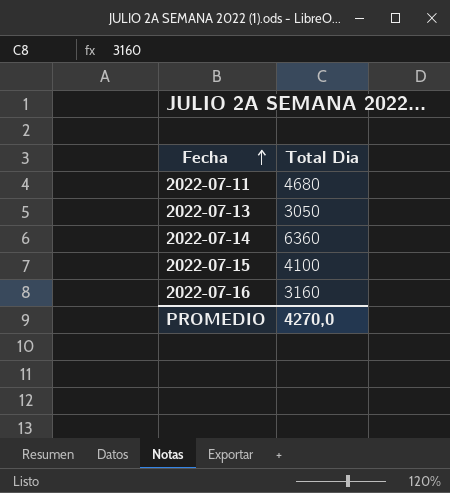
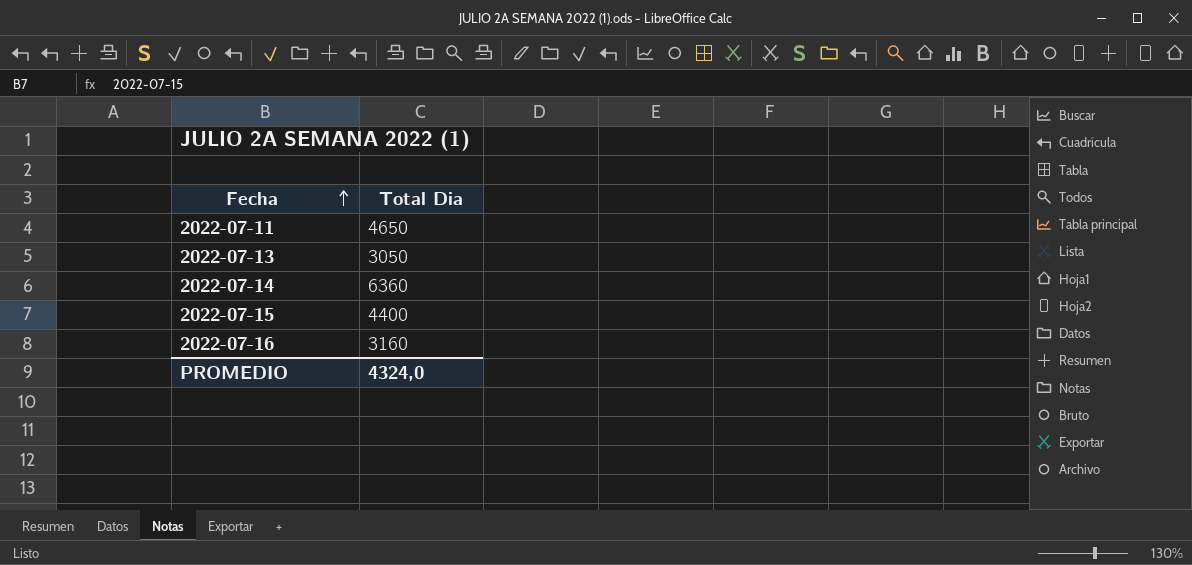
2022-07-11 | Total Dia: 4680 -> 4650
2022-07-15 | Total Dia: 4100 -> 4400
PROMEDIO | Total Dia: 4270,0 -> 4324,0

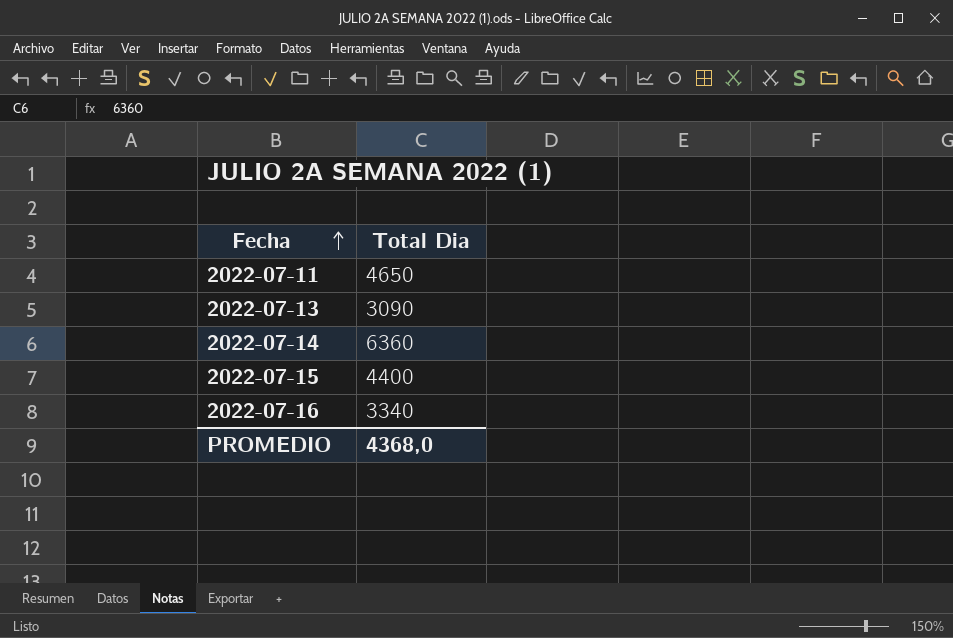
2022-07-13 | Total Dia: 3050 -> 3090
2022-07-16 | Total Dia: 3160 -> 3340
PROMEDIO | Total Dia: 4324,0 -> 4368,0

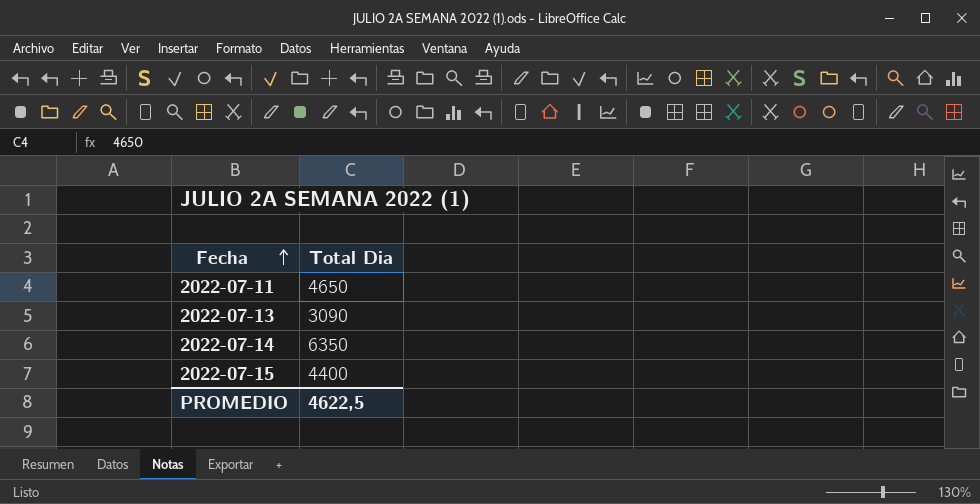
row 2022-07-16: 3340 -> none
2022-07-14 | Total Dia: 6360 -> 6350
PROMEDIO | Total Dia: 4368,0 -> 4622,5

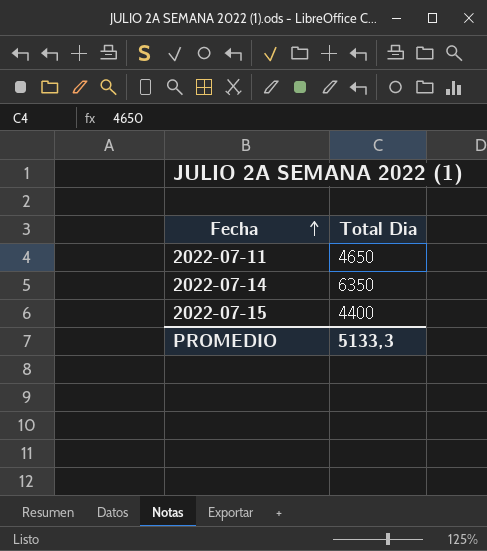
row 2022-07-13: 3090 -> none
PROMEDIO | Total Dia: 4622,5 -> 5133,3

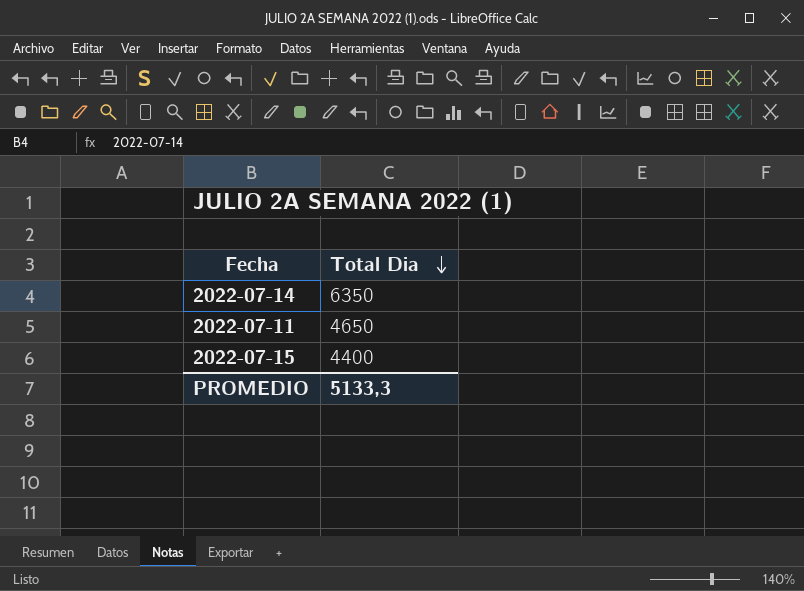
row order: Fecha ascending -> Total Dia descending

